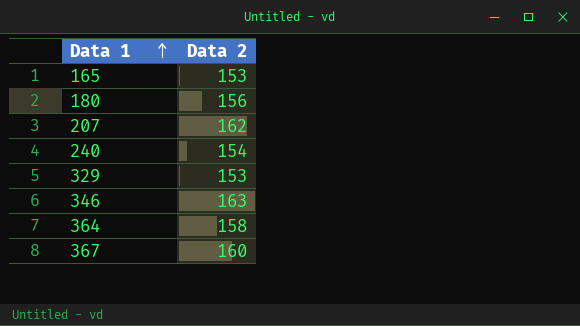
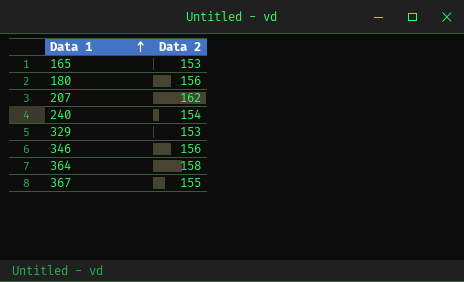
346 | Data 2: 163 -> 156
367 | Data 2: 160 -> 155

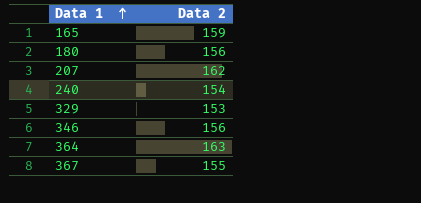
165 | Data 2: 153 -> 159
364 | Data 2: 158 -> 163

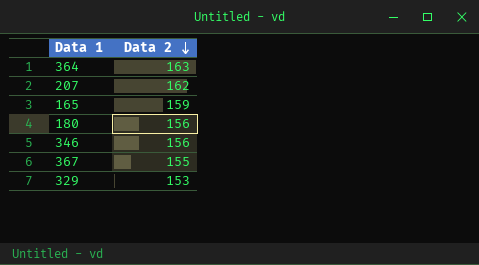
row order: Data 1 ascending -> Data 2 descending
row 240: 154 -> none

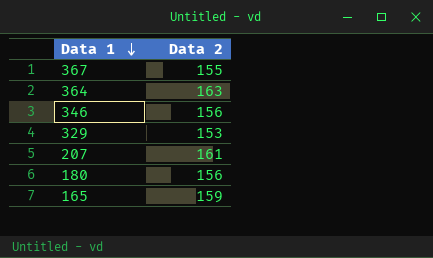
row order: Data 2 descending -> Data 1 descending
207 | Data 2: 162 -> 161

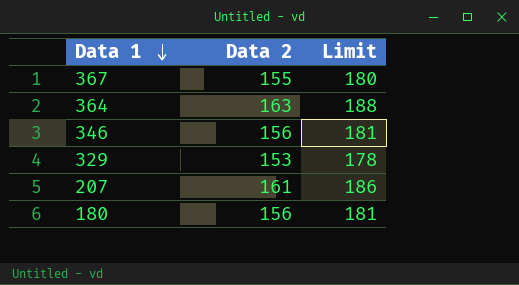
column Limit | formula: none -> [Data 2] + 25
row 165: 159 -> none

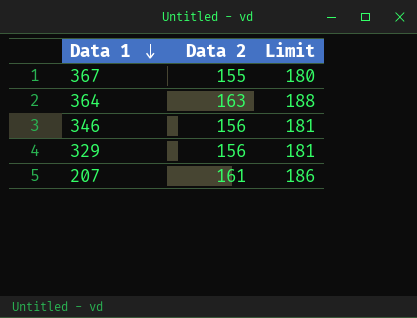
row 180: 156 | 181 -> none
329 | Data 2: 153 -> 156
329 | Limit: 178 -> 181

